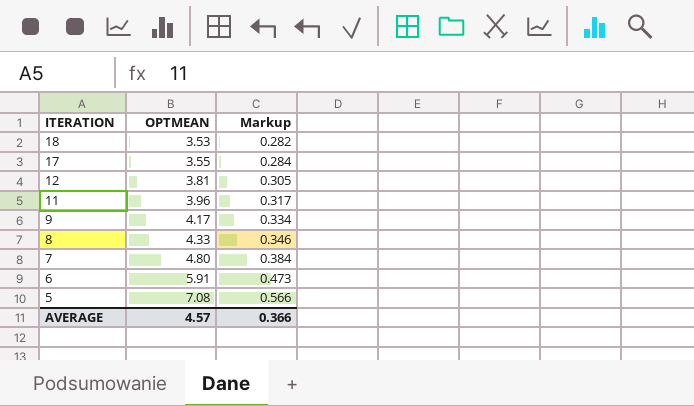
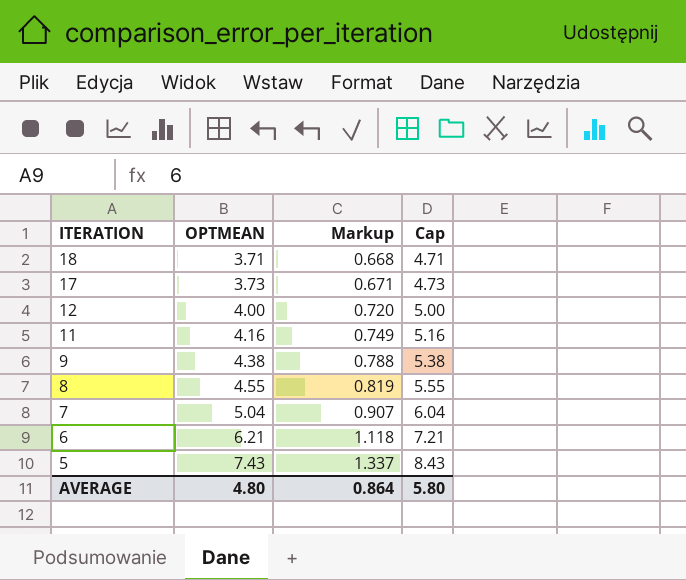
column Markup | formula: [OPTMEAN] * 0.08 -> [OPTMEAN] * 0.18
column Cap | formula: none -> [OPTMEAN] + 1
18 | OPTMEAN: 3.53 -> 3.71
17 | OPTMEAN: 3.55 -> 3.73
12 | OPTMEAN: 3.81 -> 4.00
11 | OPTMEAN: 3.96 -> 4.16
9 | OPTMEAN: 4.17 -> 4.38
8 | OPTMEAN: 4.33 -> 4.55
7 | OPTMEAN: 4.80 -> 5.04
6 | OPTMEAN: 5.91 -> 6.21
5 | OPTMEAN: 7.08 -> 7.43
AVERAGE | OPTMEAN: 4.57 -> 4.80
AVERAGE | Markup: 0.366 -> 0.864

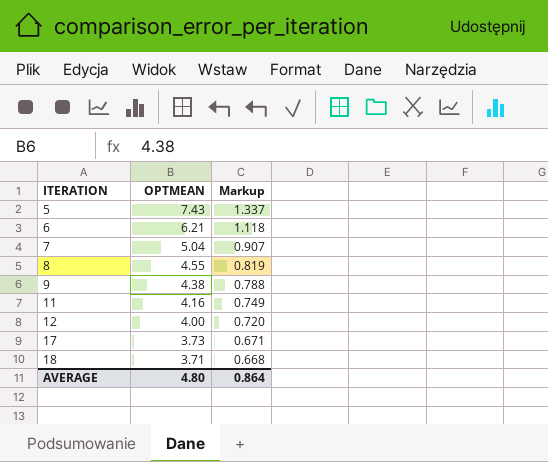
row order: ITERATION descending -> ITERATION ascending
column Cap | formula: [OPTMEAN] + 1 -> none

